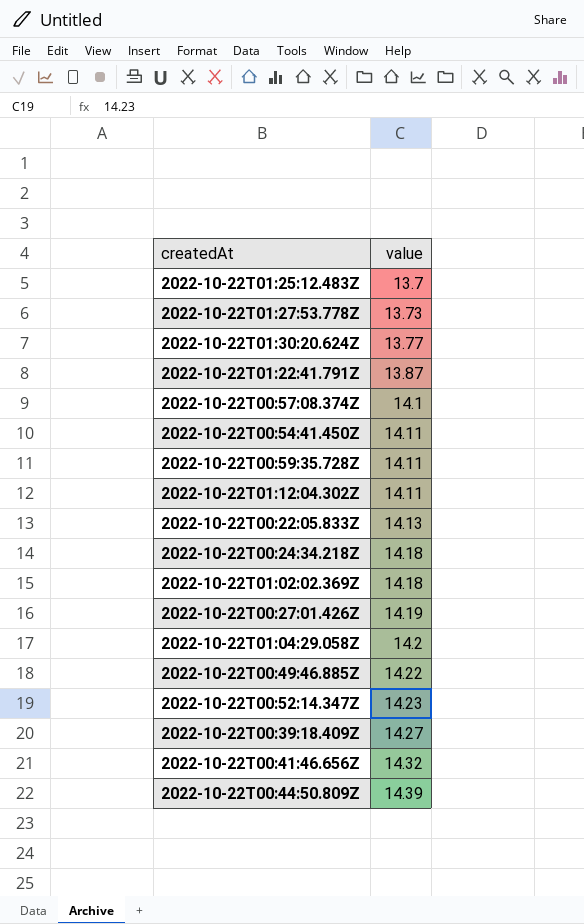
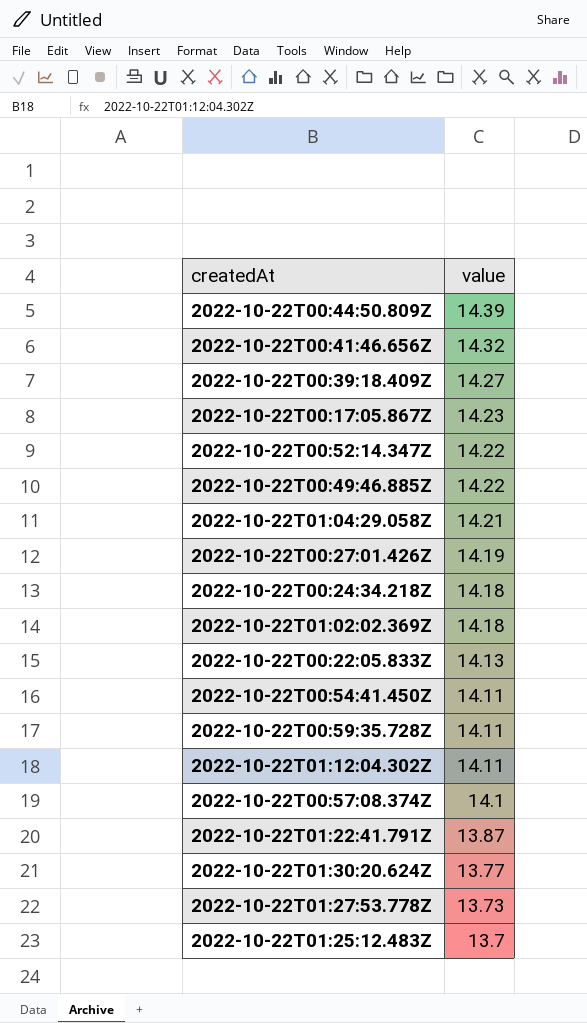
row order: value ascending -> value descending
row 2022-10-22T00:17:05.867Z: none -> 14.23
2022-10-22T00:52:14.347Z | value: 14.23 -> 14.22
2022-10-22T01:04:29.058Z | value: 14.2 -> 14.21

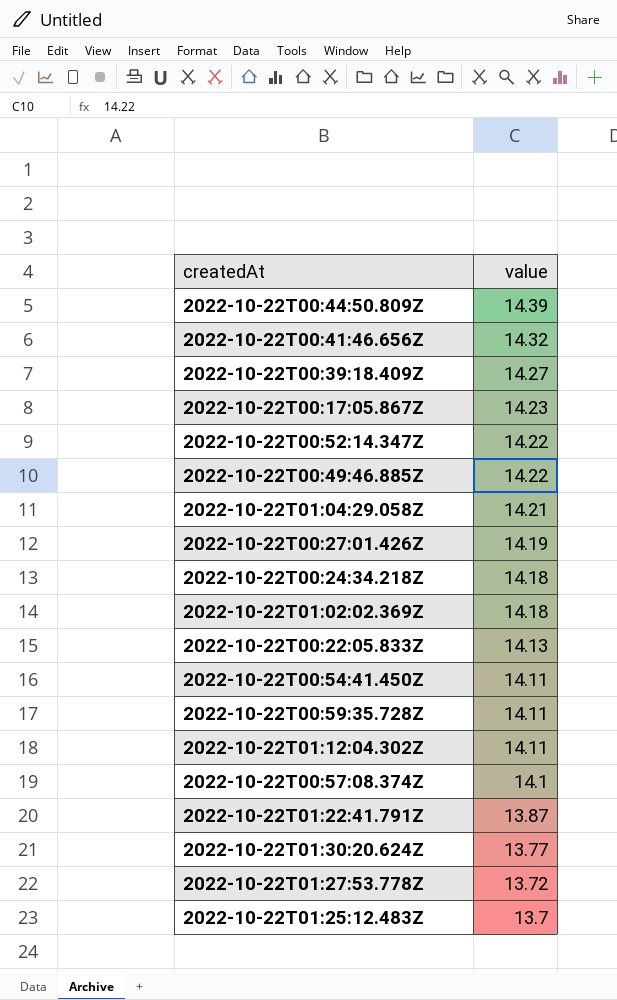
2022-10-22T01:27:53.778Z | value: 13.73 -> 13.72

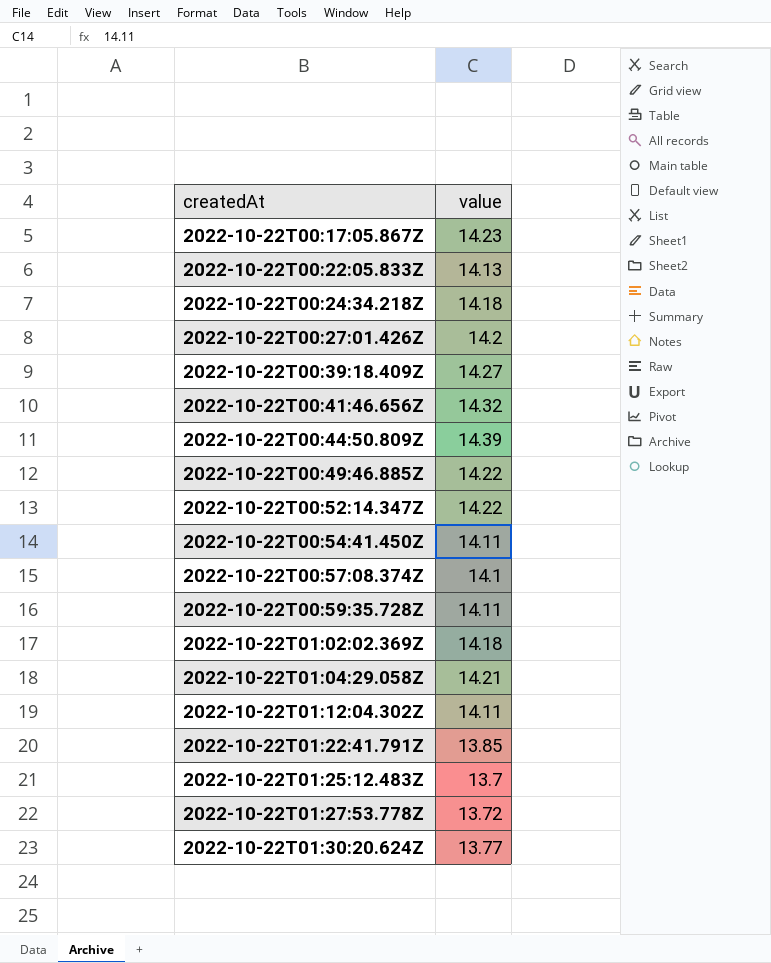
row order: value descending -> createdAt ascending
2022-10-22T00:27:01.426Z | value: 14.19 -> 14.2
2022-10-22T01:22:41.791Z | value: 13.87 -> 13.85

